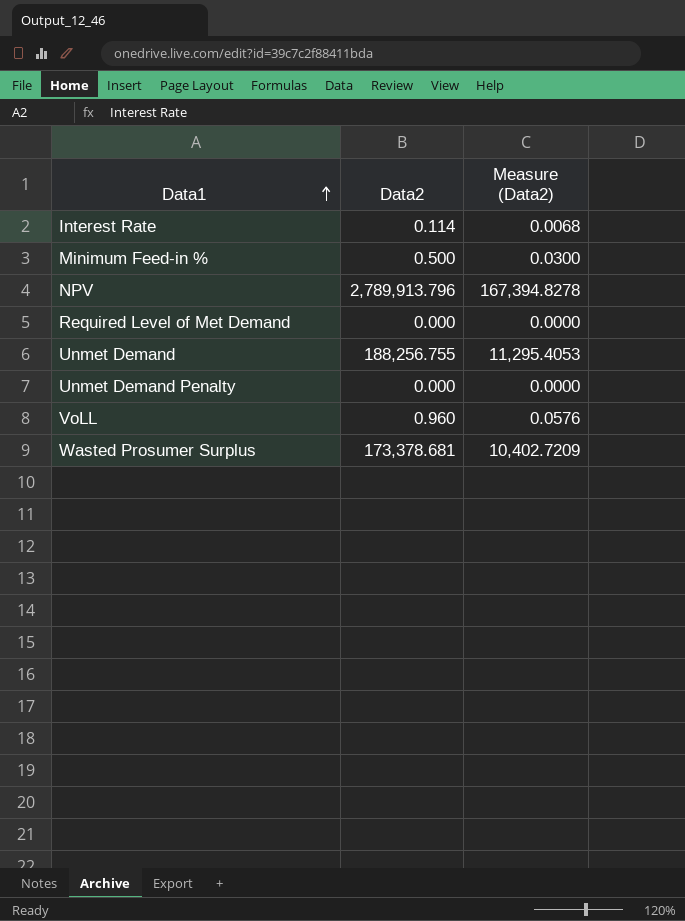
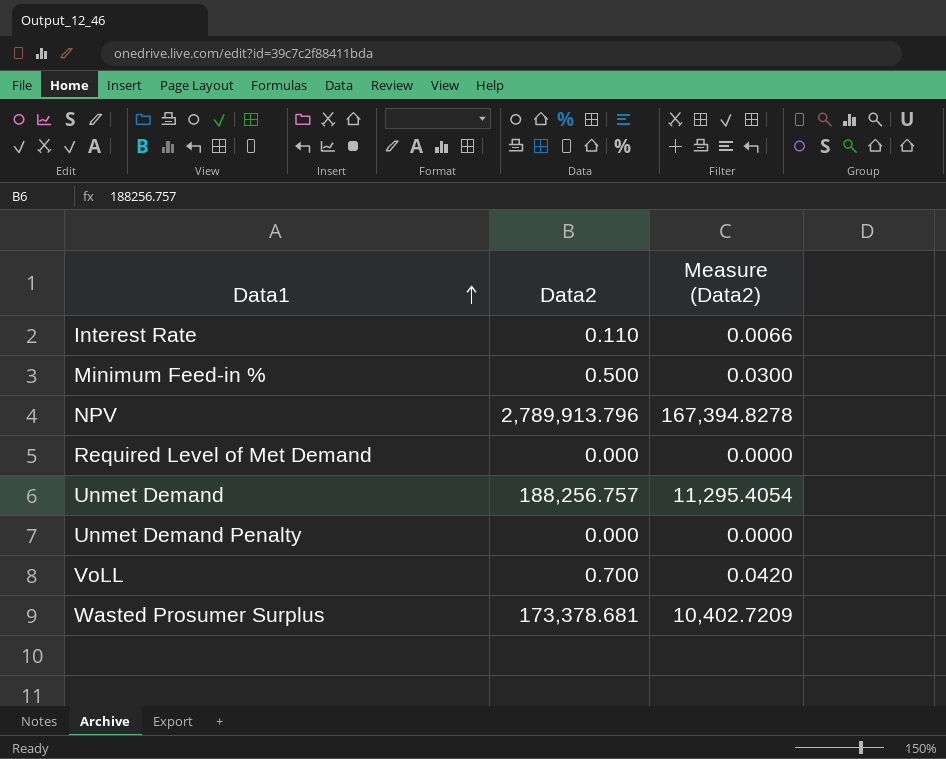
Interest Rate | Data2: 0.114 -> 0.110
Interest Rate | Measure (Data2): 0.0068 -> 0.0066
Unmet Demand | Data2: 188,256.755 -> 188,256.757
Unmet Demand | Measure (Data2): 11,295.4053 -> 11,295.4054
VoLL | Data2: 0.960 -> 0.700
VoLL | Measure (Data2): 0.0576 -> 0.0420

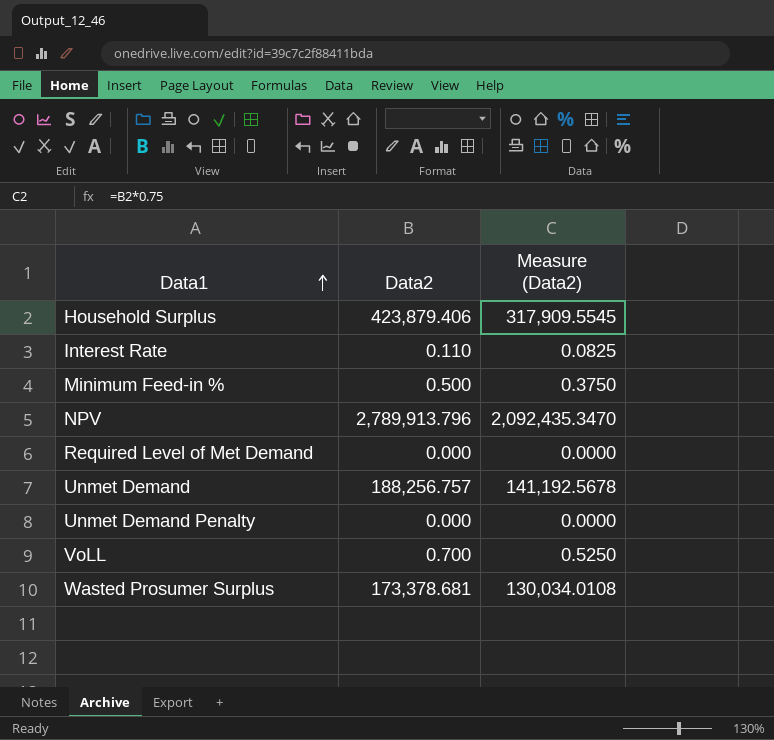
column Measure (Data2) | formula: [Data2] * 0.06 -> [Data2] * 0.75
row Household Surplus: none -> 423,879.406 | 317,909.5545

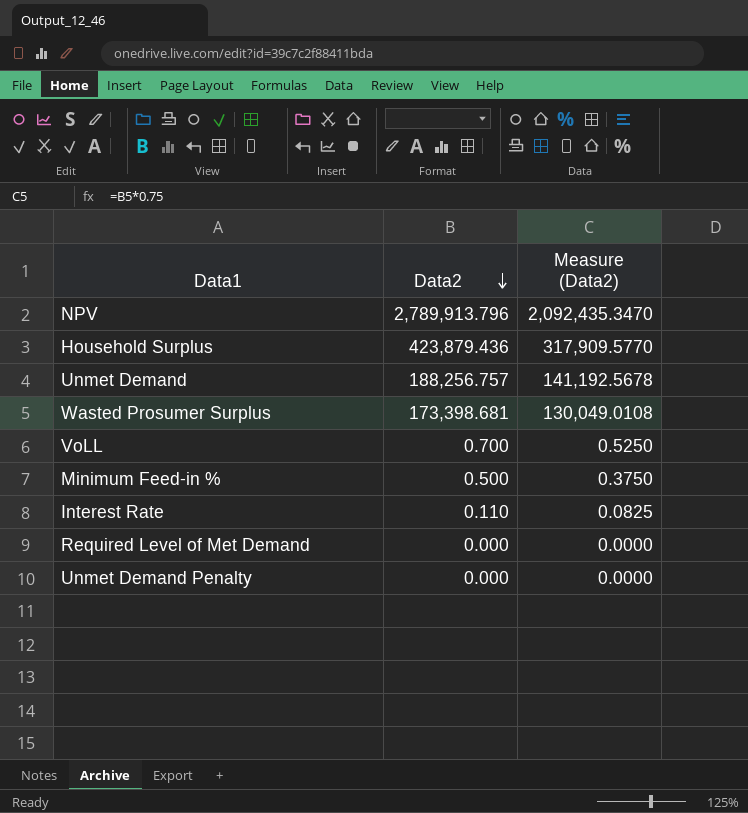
row order: Data1 ascending -> Data2 descending
Household Surplus | Data2: 423,879.406 -> 423,879.436
Household Surplus | Measure (Data2): 317,909.5545 -> 317,909.5770
Wasted Prosumer Surplus | Data2: 173,378.681 -> 173,398.681
Wasted Prosumer Surplus | Measure (Data2): 130,034.0108 -> 130,049.0108

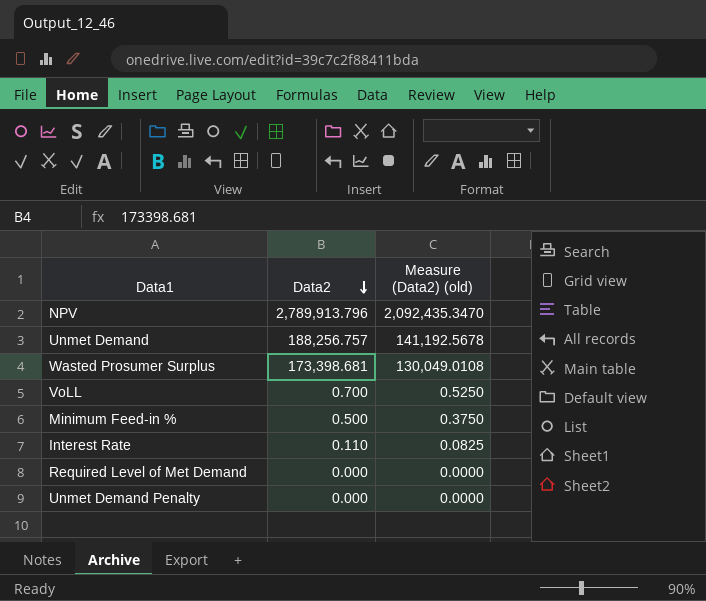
column name: Measure (Data2) -> Measure (Data2) (old)
row Household Surplus: 423,879.436 | 317,909.5770 -> none

